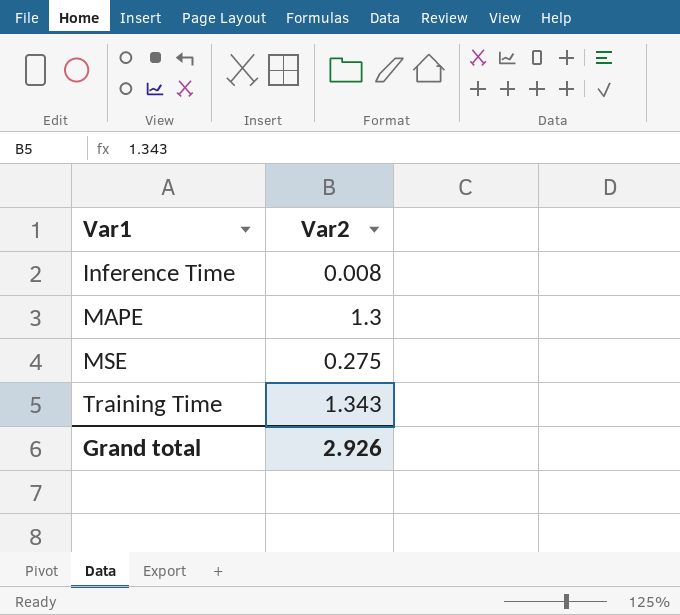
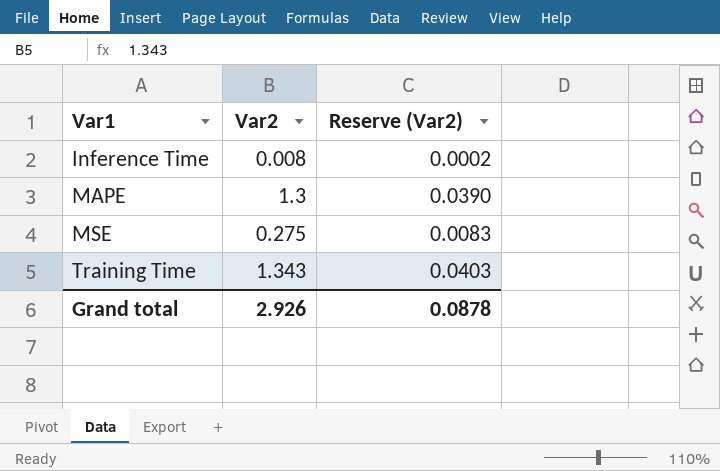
column Reserve (Var2) | formula: none -> [Var2] * 0.03

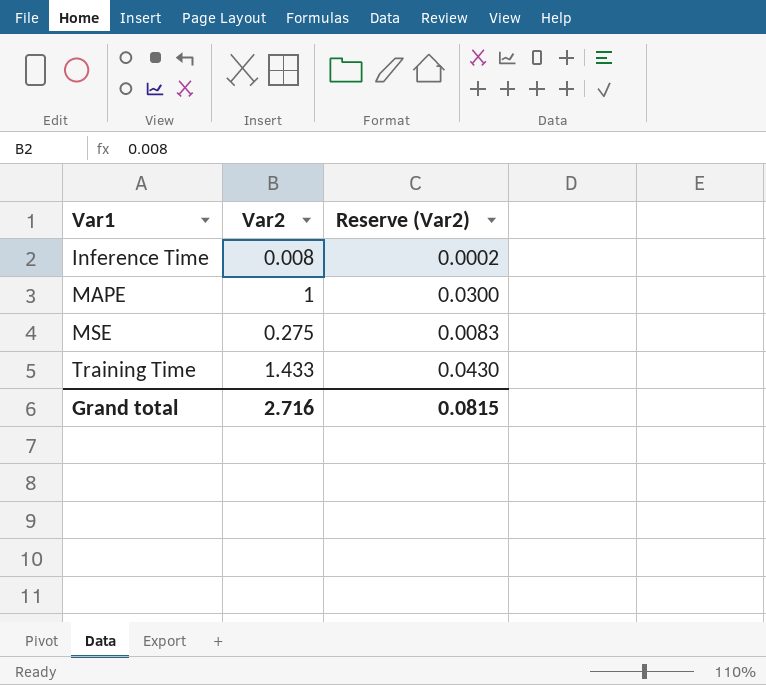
MAPE | Var2: 1.3 -> 1
MAPE | Reserve (Var2): 0.0390 -> 0.0300
Training Time | Var2: 1.343 -> 1.433
Training Time | Reserve (Var2): 0.0403 -> 0.0430
Grand total | Var2: 2.926 -> 2.716
Grand total | Reserve (Var2): 0.0878 -> 0.0815

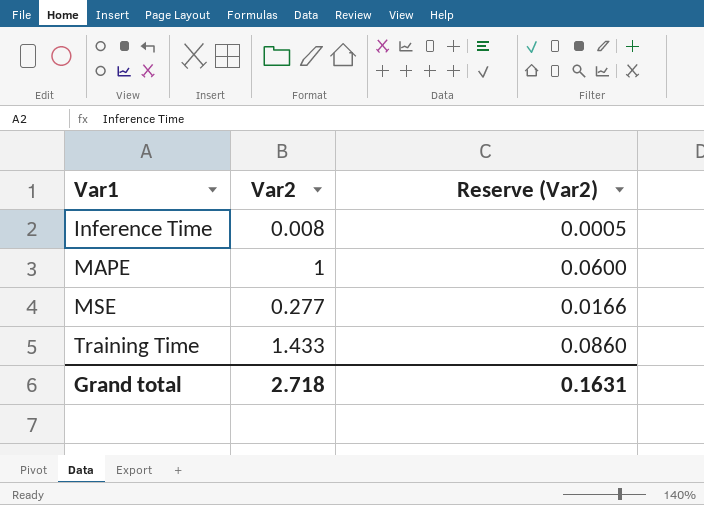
column Reserve (Var2) | formula: [Var2] * 0.03 -> [Var2] * 0.06
MSE | Var2: 0.275 -> 0.277
Grand total | Var2: 2.716 -> 2.718
Grand total | Reserve (Var2): 0.0815 -> 0.1631

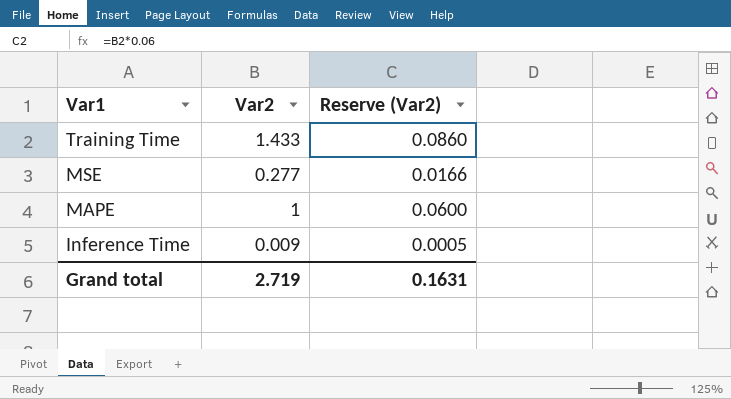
row order: Var1 ascending -> Var1 descending
Inference Time | Var2: 0.008 -> 0.009
Grand total | Var2: 2.718 -> 2.719

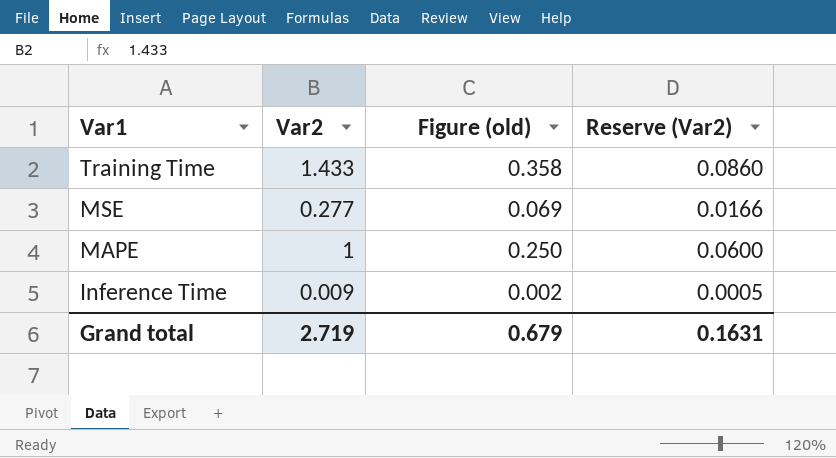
column Figure (old) | formula: none -> [Var2] * 0.25

